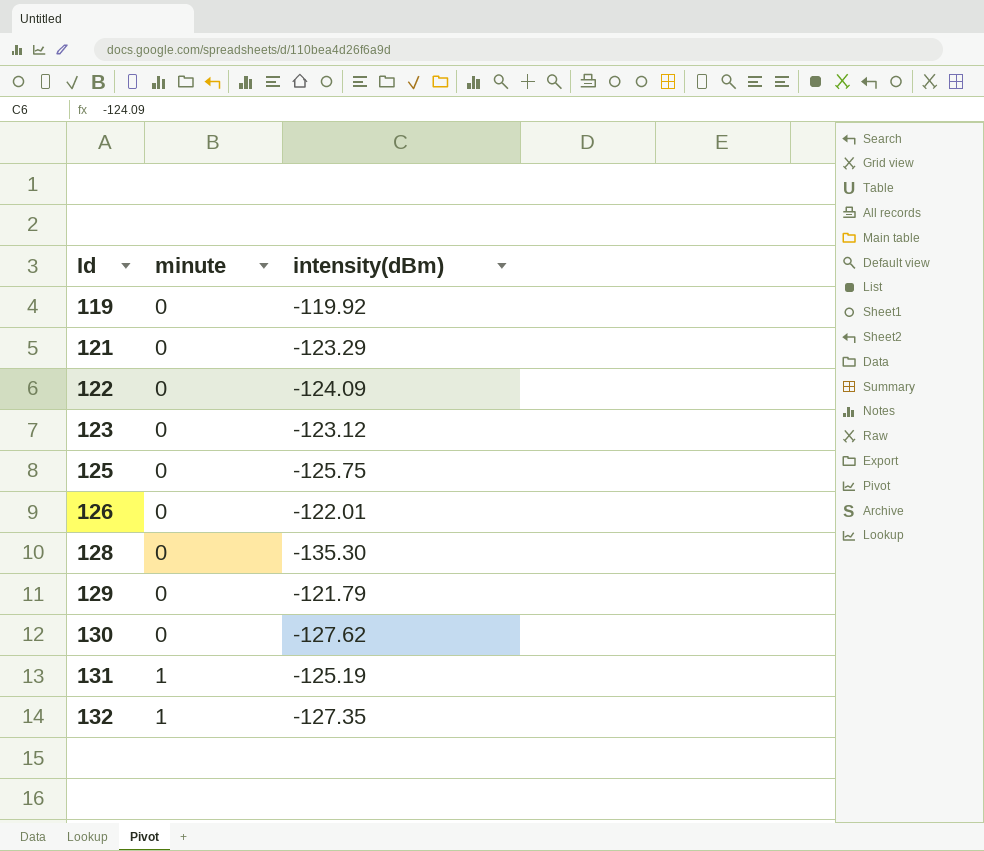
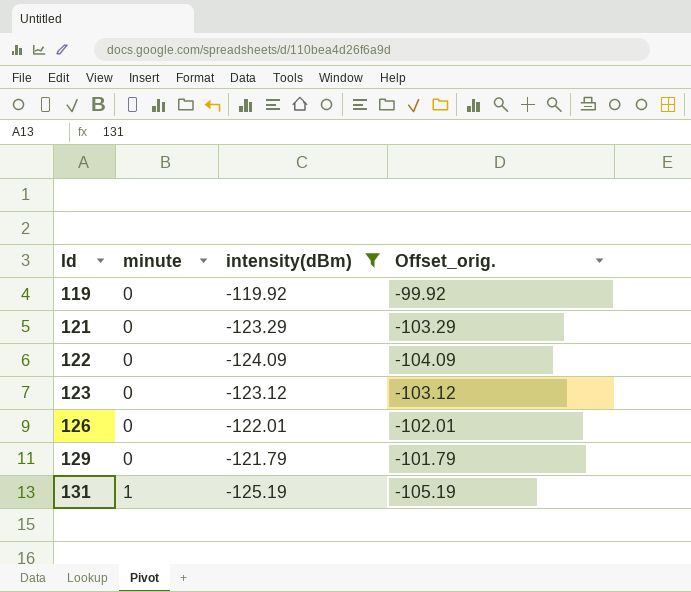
filter: none -> intensity(dBm) >= -125.19
column Offset_orig. | formula: none -> [intensity(dBm)] + 20

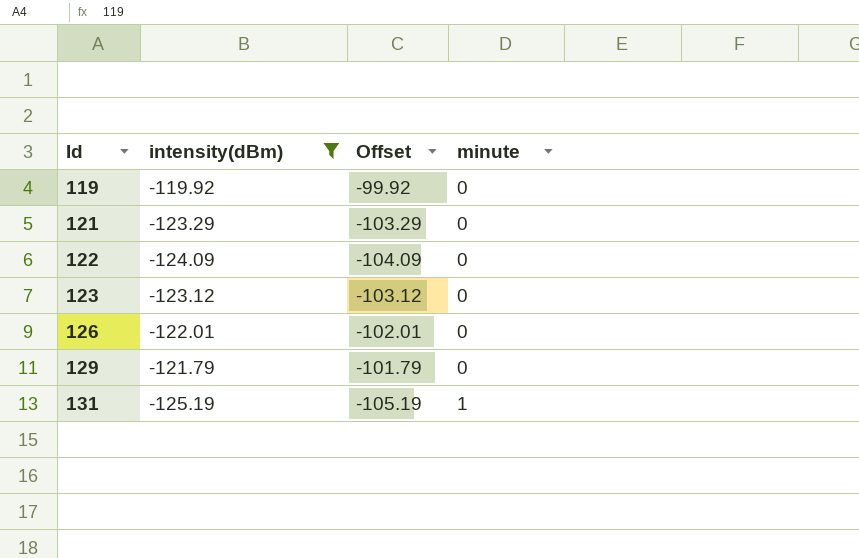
column name: Offset_orig. -> Offset
column minute | position: 2 -> 4

